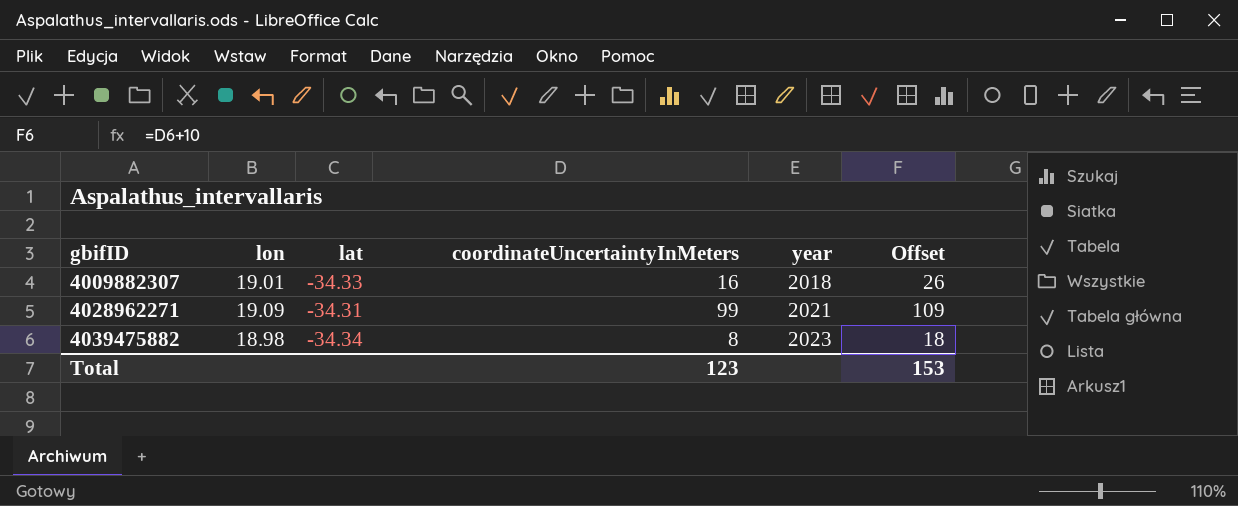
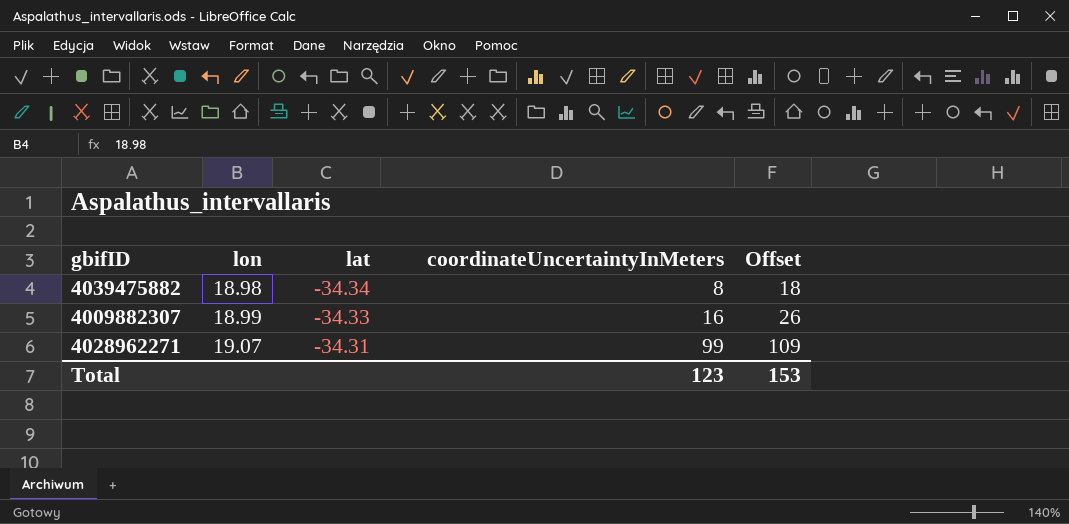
row order: gbifID ascending -> lon ascending
column year | position: 5 -> none
4009882307 | lon: 19.01 -> 18.99
4028962271 | lon: 19.09 -> 19.07

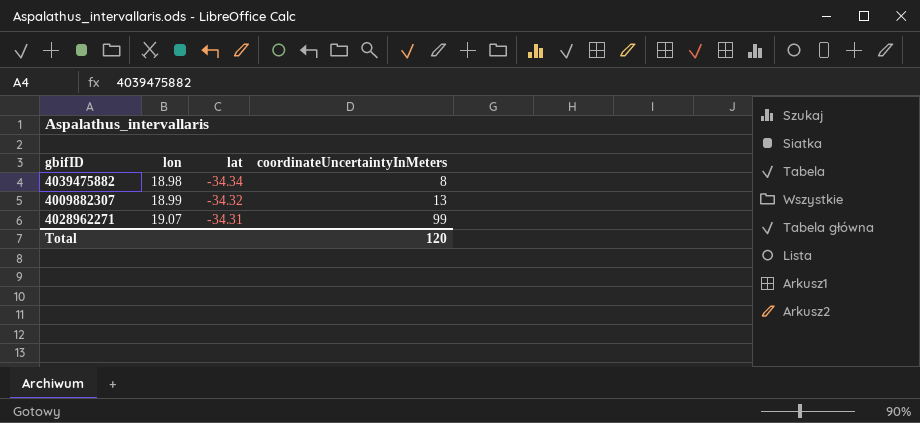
column Offset | formula: [coordinateUncertaintyInMeters] + 10 -> none
4009882307 | lat: -34.33 -> -34.32
4009882307 | coordinateUncertaintyInMeters: 16 -> 13
Total | coordinateUncertaintyInMeters: 123 -> 120

